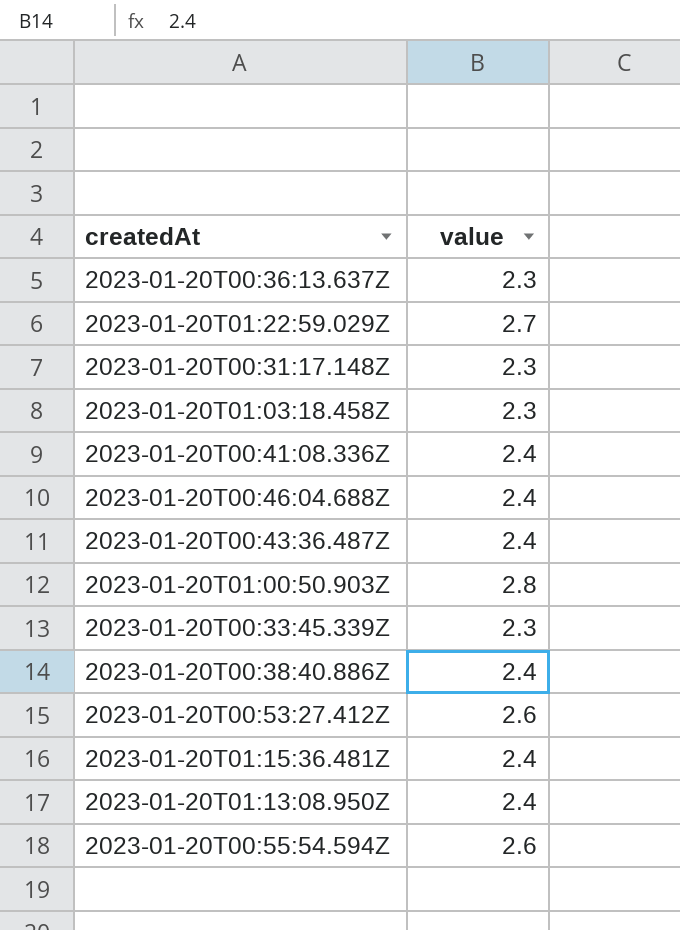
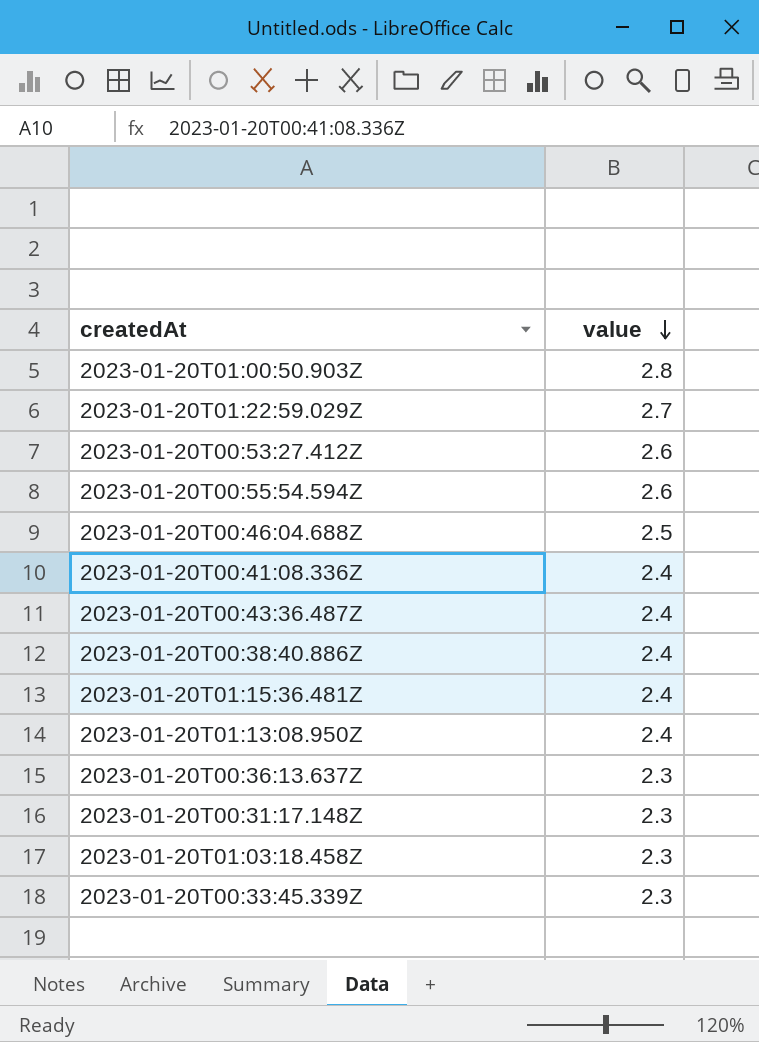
row order: none -> value descending
2023-01-20T00:46:04.688Z | value: 2.4 -> 2.5

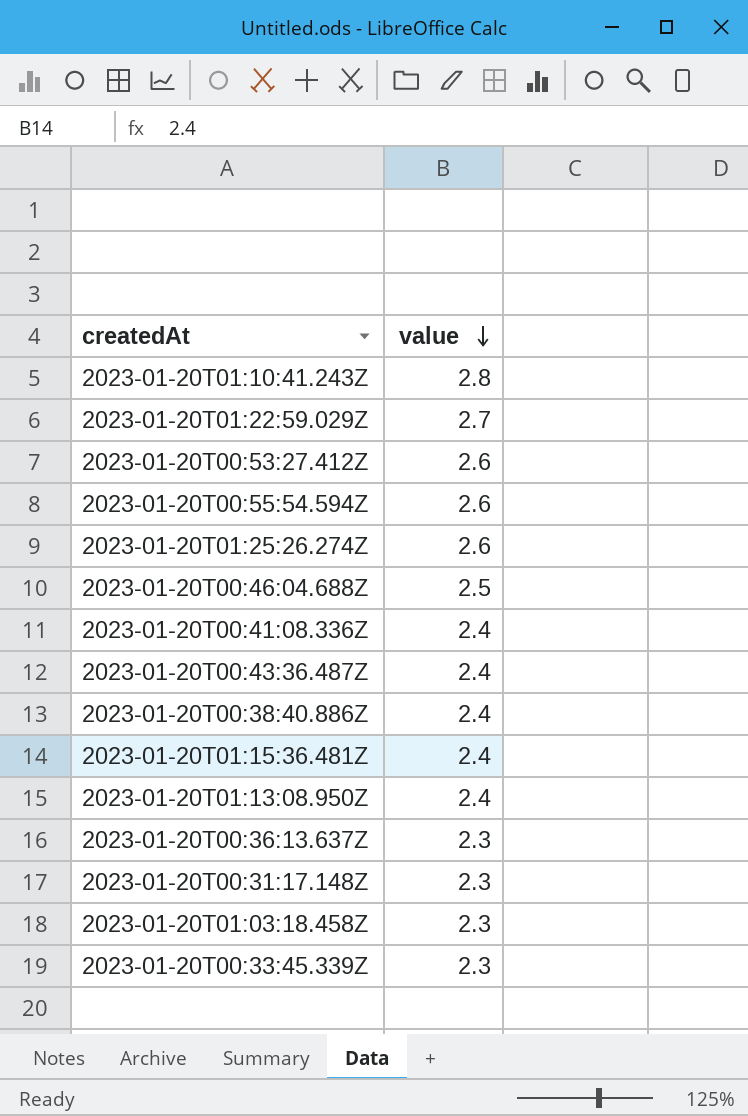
row 2023-01-20T01:00:50.903Z: 2.8 -> none
row 2023-01-20T01:10:41.243Z: none -> 2.8
row 2023-01-20T01:25:26.274Z: none -> 2.6

